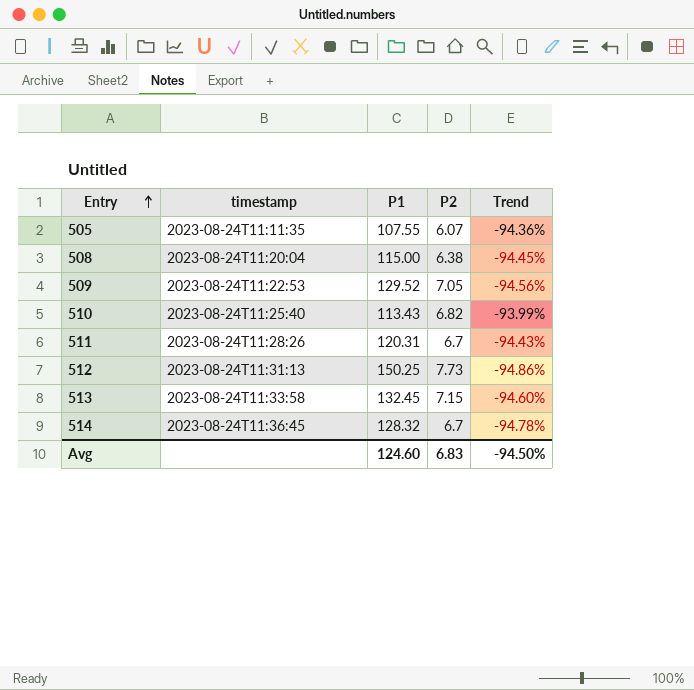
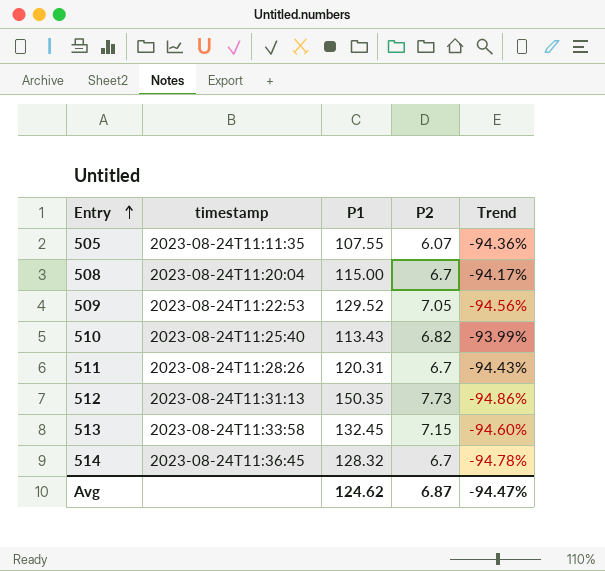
508 | P2: 6.38 -> 6.7
508 | Trend: -94.45% -> -94.17%
512 | P1: 150.25 -> 150.35
Avg | P1: 124.60 -> 124.62
Avg | P2: 6.83 -> 6.87
Avg | Trend: -94.50% -> -94.47%

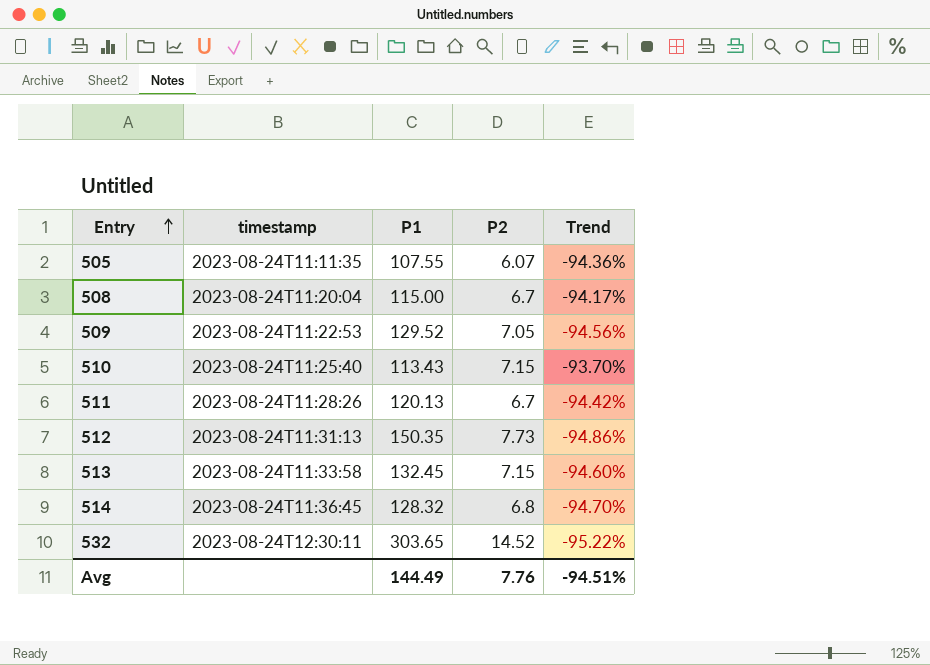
510 | P2: 6.82 -> 7.15
510 | Trend: -93.99% -> -93.70%
511 | P1: 120.31 -> 120.13
511 | Trend: -94.43% -> -94.42%
514 | P2: 6.7 -> 6.8
514 | Trend: -94.78% -> -94.70%
row 532: none -> 2023-08-24T12:30:11 | 303.65 | 14.52 | -95.22%
Avg | P1: 124.62 -> 144.49
Avg | P2: 6.87 -> 7.76
Avg | Trend: -94.47% -> -94.51%

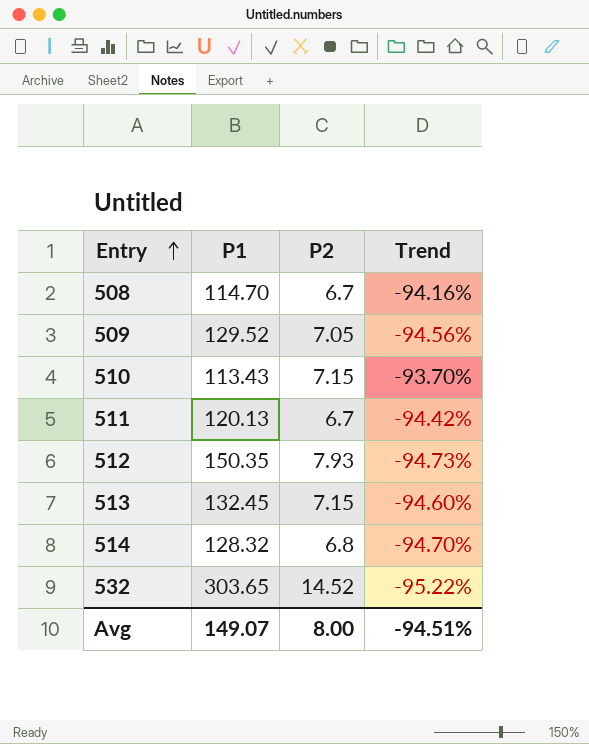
column timestamp | position: 2 -> none
row 505: 2023-08-24T11:11:35 | 107.55 | 6.07 | -94.36% -> none
508 | P1: 115.00 -> 114.70
508 | Trend: -94.17% -> -94.16%
512 | P2: 7.73 -> 7.93
512 | Trend: -94.86% -> -94.73%
Avg | P1: 144.49 -> 149.07
Avg | P2: 7.76 -> 8.00

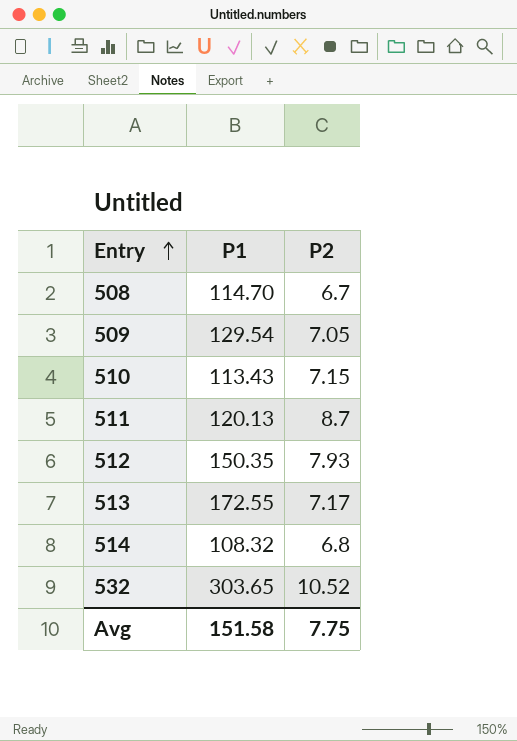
column Trend | formula: ([P2] - [P1]) / [P1] -> none
509 | P1: 129.52 -> 129.54
511 | P2: 6.7 -> 8.7
513 | P1: 132.45 -> 172.55
513 | P2: 7.15 -> 7.17
514 | P1: 128.32 -> 108.32
532 | P2: 14.52 -> 10.52
Avg | P1: 149.07 -> 151.58
Avg | P2: 8.00 -> 7.75

